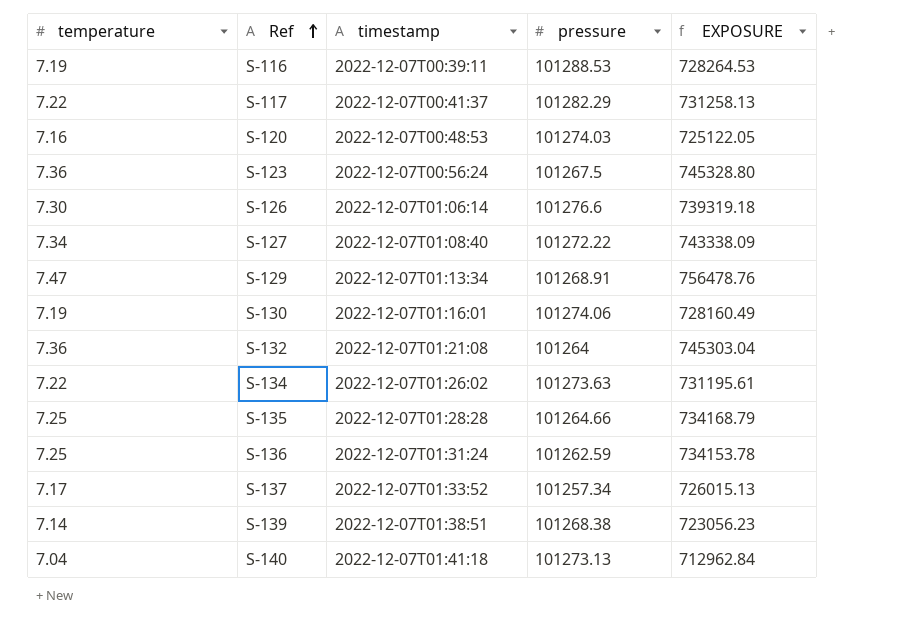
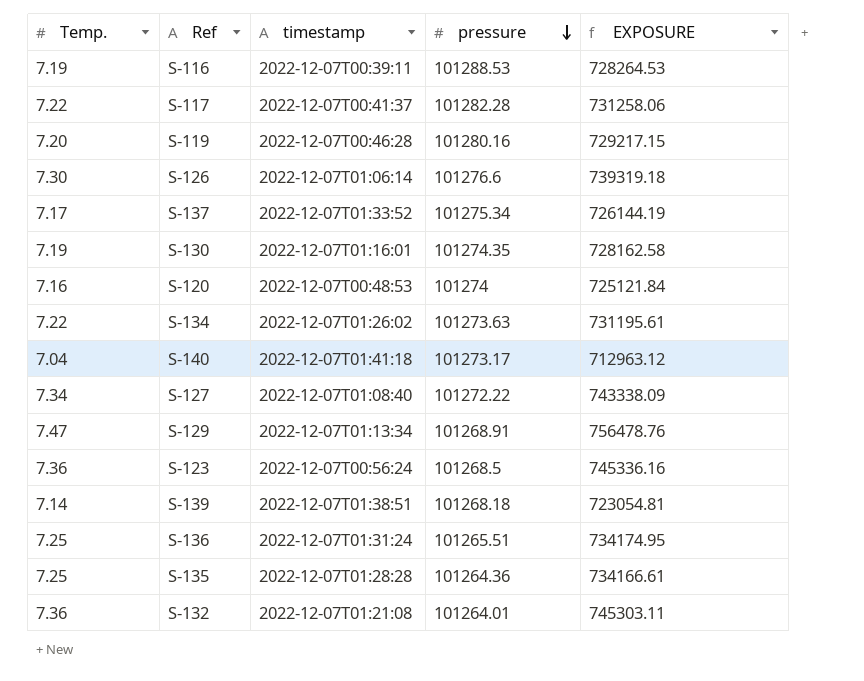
row order: Ref ascending -> pressure descending
column name: temperature -> Temp.
S-117 | pressure: 101282.29 -> 101282.28
S-117 | EXPOSURE: 731258.13 -> 731258.06
row S-119: none -> 7.20 | 2022-12-07T00:46:28 | 101280.16 | 729217.15
S-137 | pressure: 101257.34 -> 101275.34
S-137 | EXPOSURE: 726015.13 -> 726144.19
S-130 | pressure: 101274.06 -> 101274.35
S-130 | EXPOSURE: 728160.49 -> 728162.58
S-120 | pressure: 101274.03 -> 101274
S-120 | EXPOSURE: 725122.05 -> 725121.84
S-140 | pressure: 101273.13 -> 101273.17
S-140 | EXPOSURE: 712962.84 -> 712963.12
S-123 | pressure: 101267.5 -> 101268.5
S-123 | EXPOSURE: 745328.80 -> 745336.16
S-139 | pressure: 101268.38 -> 101268.18
S-139 | EXPOSURE: 723056.23 -> 723054.81
S-136 | pressure: 101262.59 -> 101265.51
S-136 | EXPOSURE: 734153.78 -> 734174.95
S-135 | pressure: 101264.66 -> 101264.36
S-135 | EXPOSURE: 734168.79 -> 734166.61
S-132 | pressure: 101264 -> 101264.01
S-132 | EXPOSURE: 745303.04 -> 745303.11

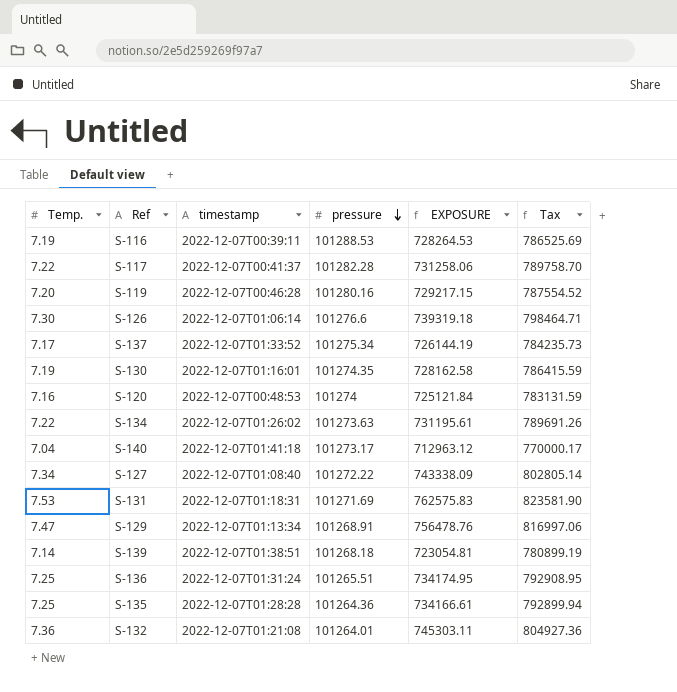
column Tax | formula: none -> [EXPOSURE] * 1.08
row S-123: 7.36 | 2022-12-07T00:56:24 | 101268.5 | 745336.16 -> none
row S-131: none -> 7.53 | 2022-12-07T01:18:31 | 101271.69 | 762575.83 | 823581.90

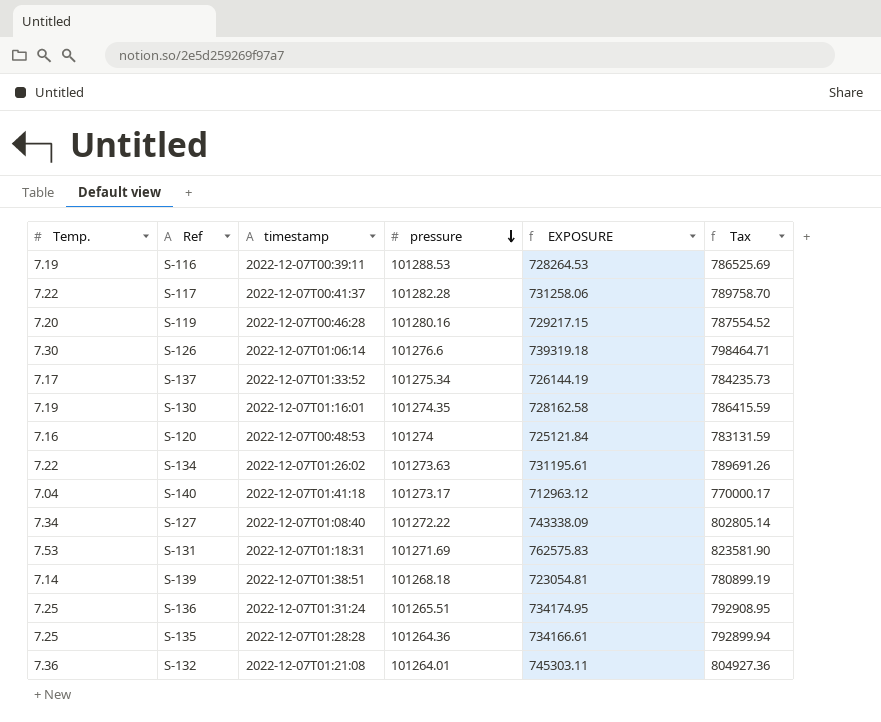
row S-129: 7.47 | 2022-12-07T01:13:34 | 101268.91 | 756478.76 | 816997.06 -> none

